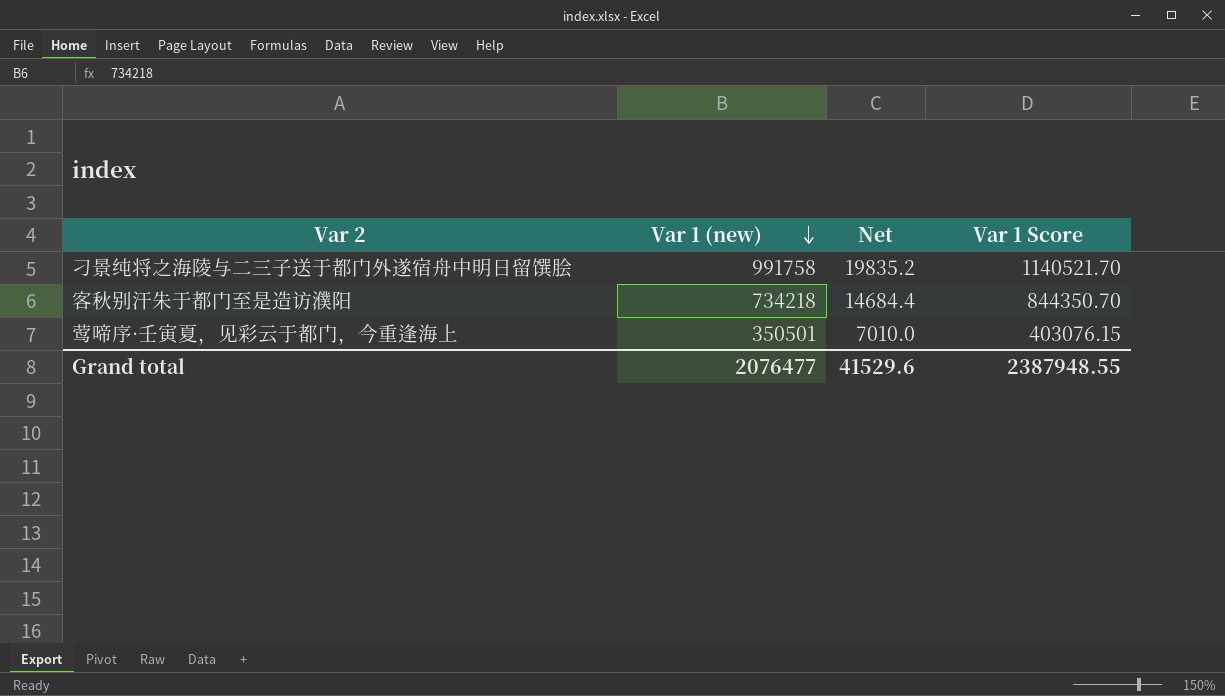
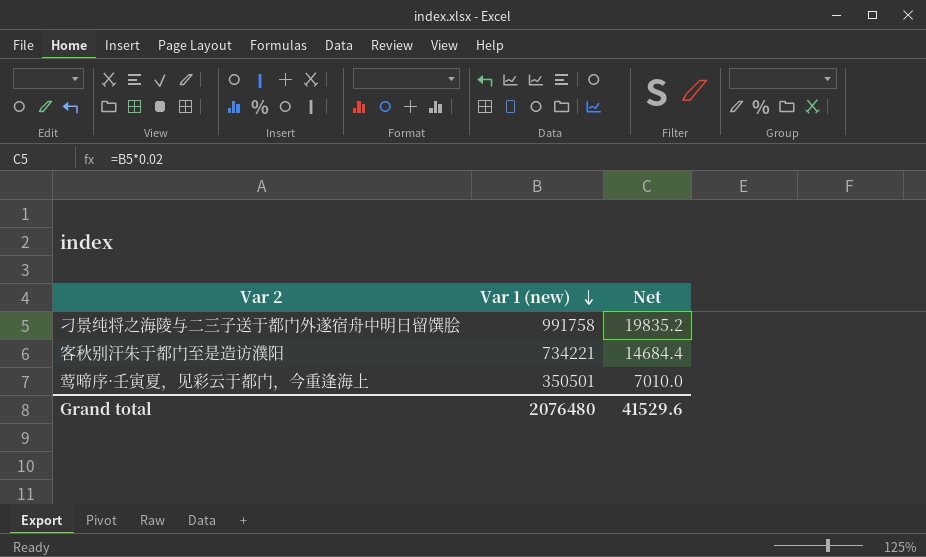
column Var 1 Score | formula: [Var 1 (new)] * 1.15 -> none
客秋别汗朱于都门至是造访濮阳 | Var 1 (new): 734218 -> 734221
Grand total | Var 1 (new): 2076477 -> 2076480

